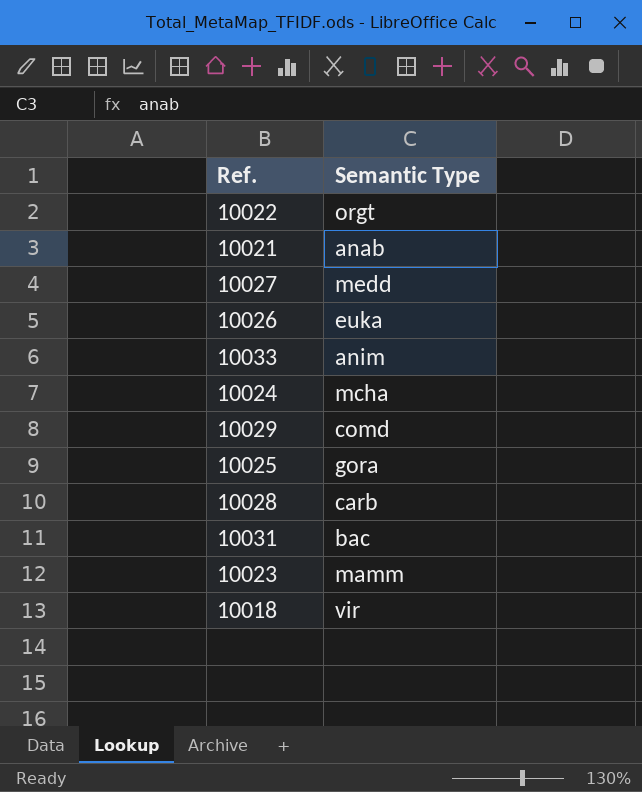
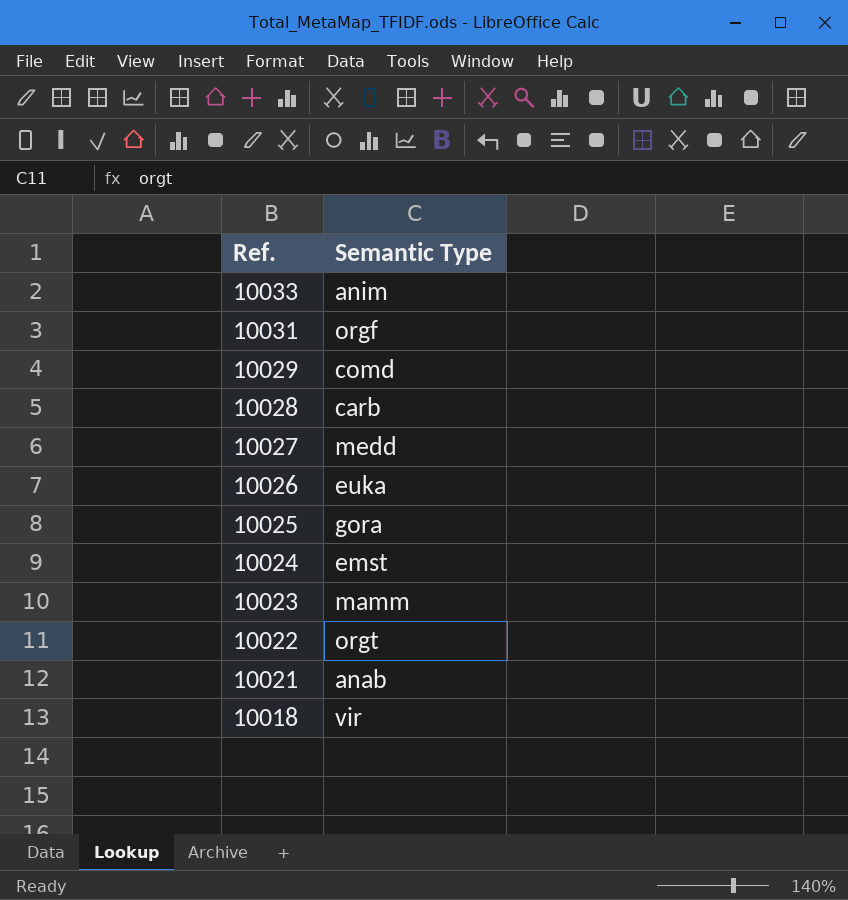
row order: none -> Ref. descending
10031 | Semantic Type: bac -> orgf
10024 | Semantic Type: mcha -> emst

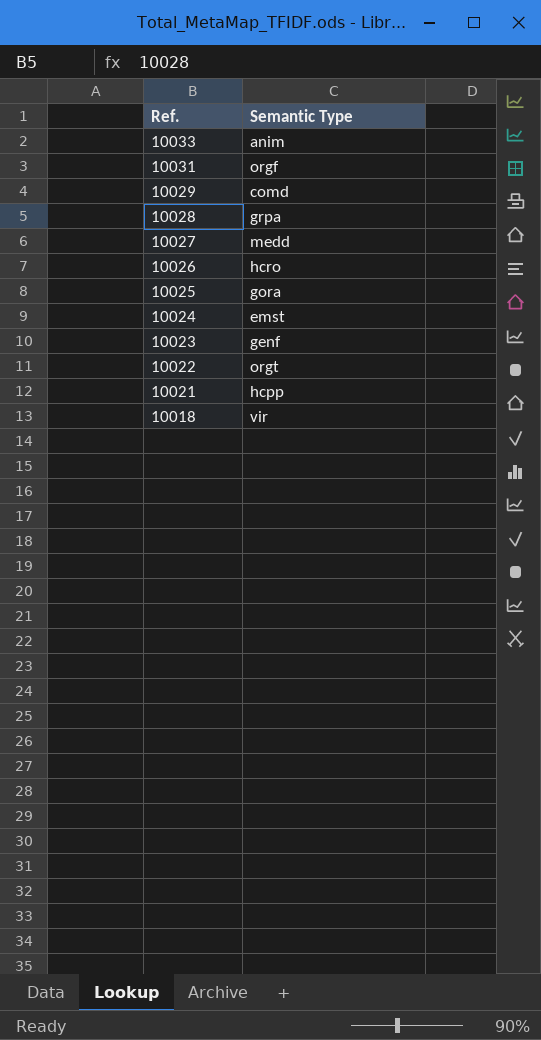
10028 | Semantic Type: carb -> grpa
10026 | Semantic Type: euka -> hcro
10023 | Semantic Type: mamm -> genf
10021 | Semantic Type: anab -> hcpp

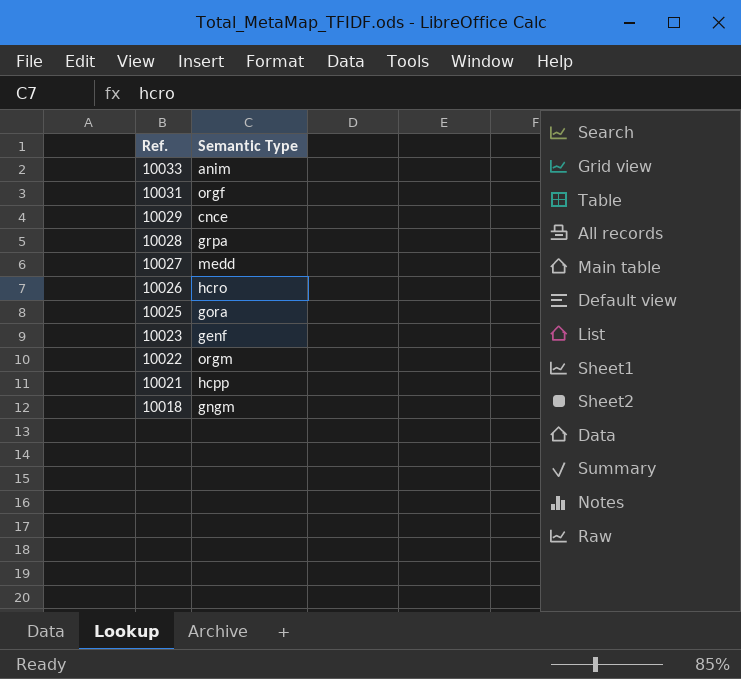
row 10024: emst -> none
10029 | Semantic Type: comd -> cnce
10022 | Semantic Type: orgt -> orgm
10018 | Semantic Type: vir -> gngm

